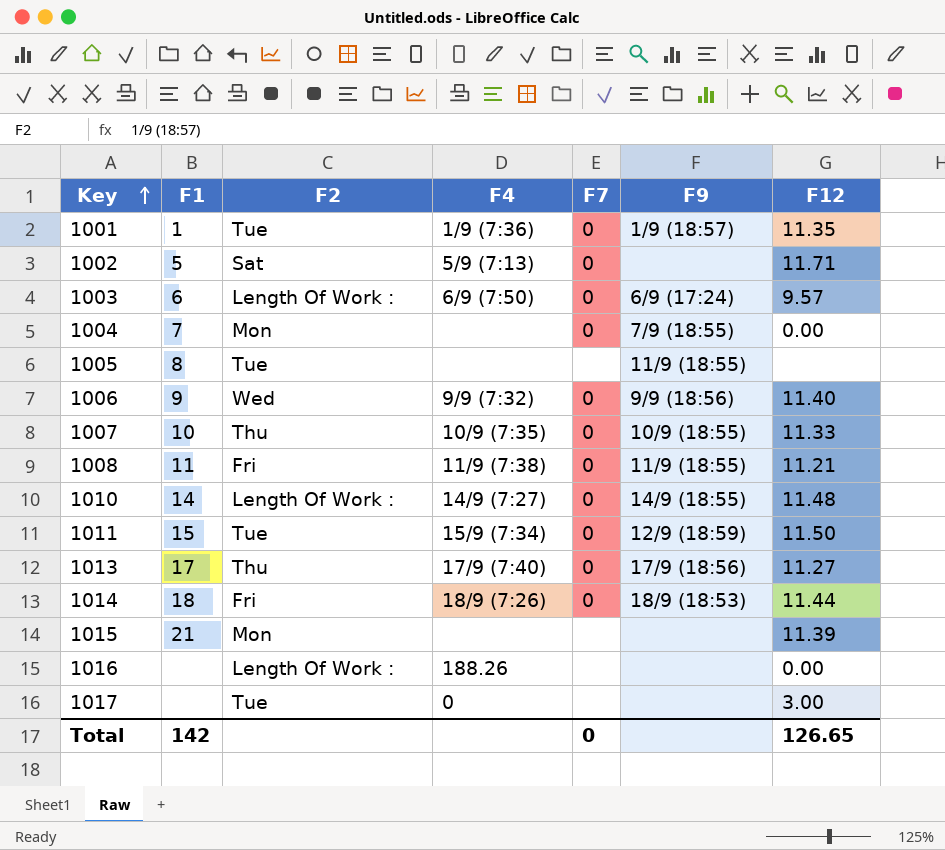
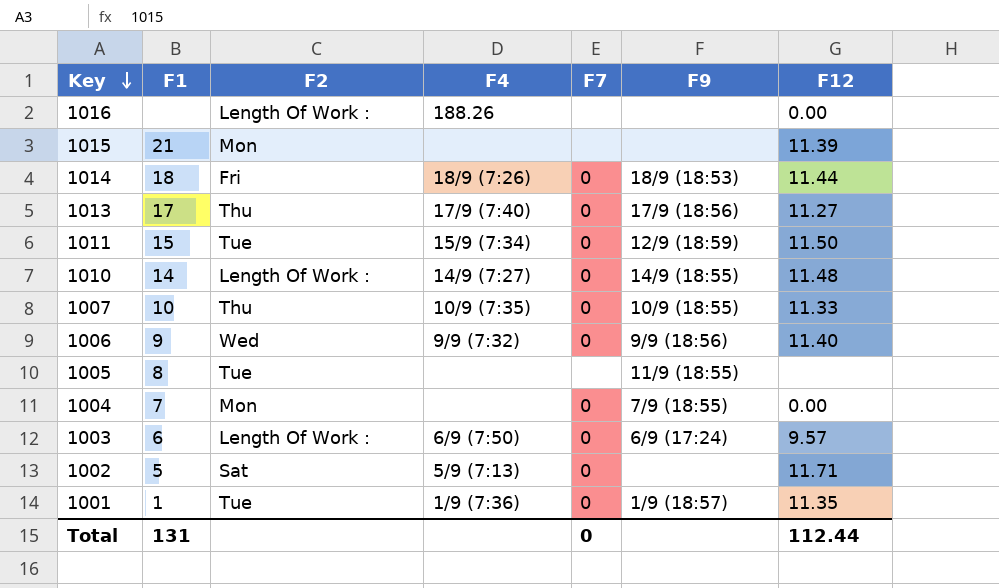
row order: Key ascending -> Key descending
row 1008: 11 | Fri | 11/9 (7:38) | 0 | 11/9 (18:55) | 11.21 -> none
row 1017: none | Tue | 0 | none | none | 3.00 -> none
Total | F1: 142 -> 131
Total | F12: 126.65 -> 112.44

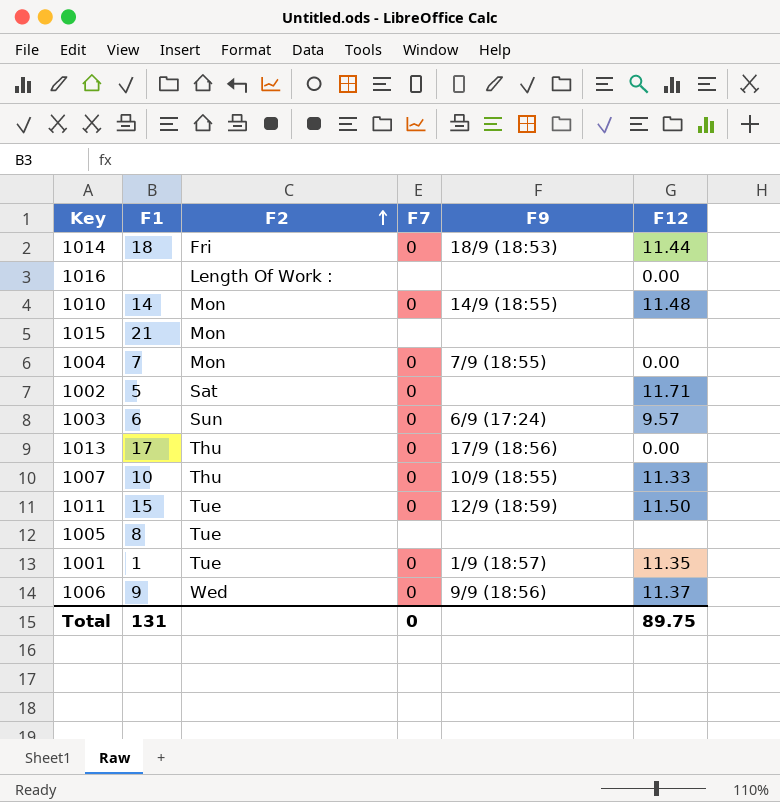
row order: Key descending -> F2 ascending
column F4 | position: 4 -> none
1010 | F2: Length Of Work : -> Mon
1015 | F12: 11.39 -> none
1003 | F2: Length Of Work : -> Sun
1013 | F12: 11.27 -> 0.00
1005 | F9: 11/9 (18:55) -> none
1006 | F12: 11.40 -> 11.37
Total | F12: 112.44 -> 89.75

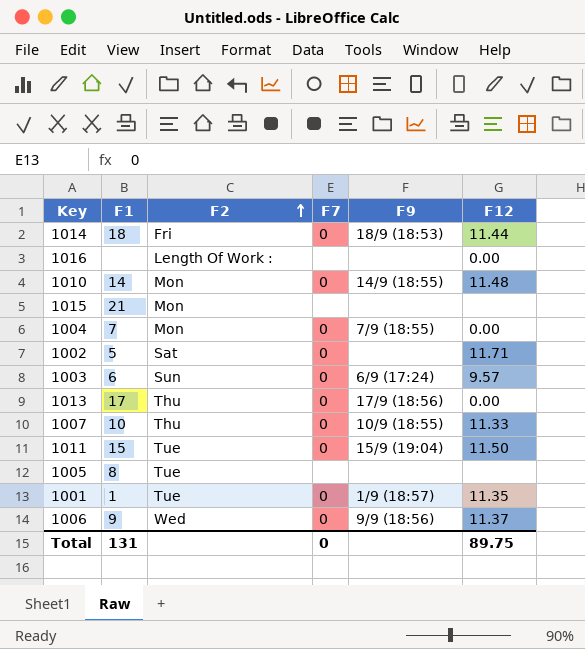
1011 | F9: 12/9 (18:59) -> 15/9 (19:04)

